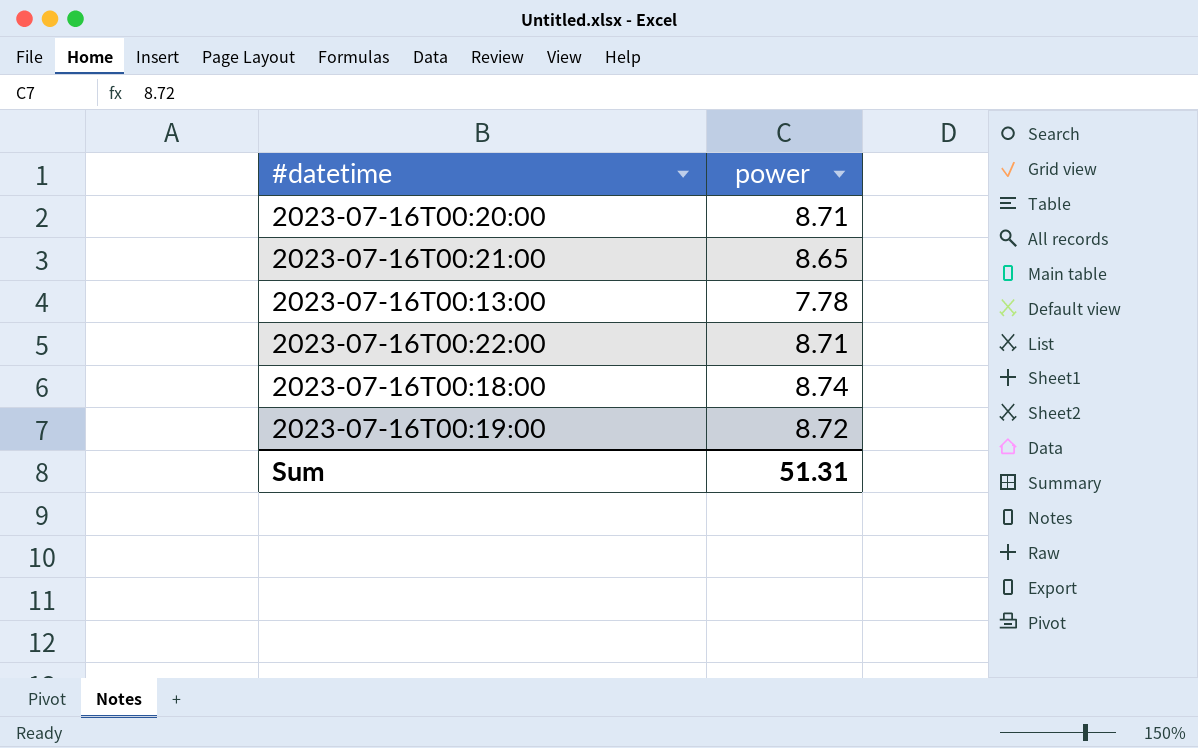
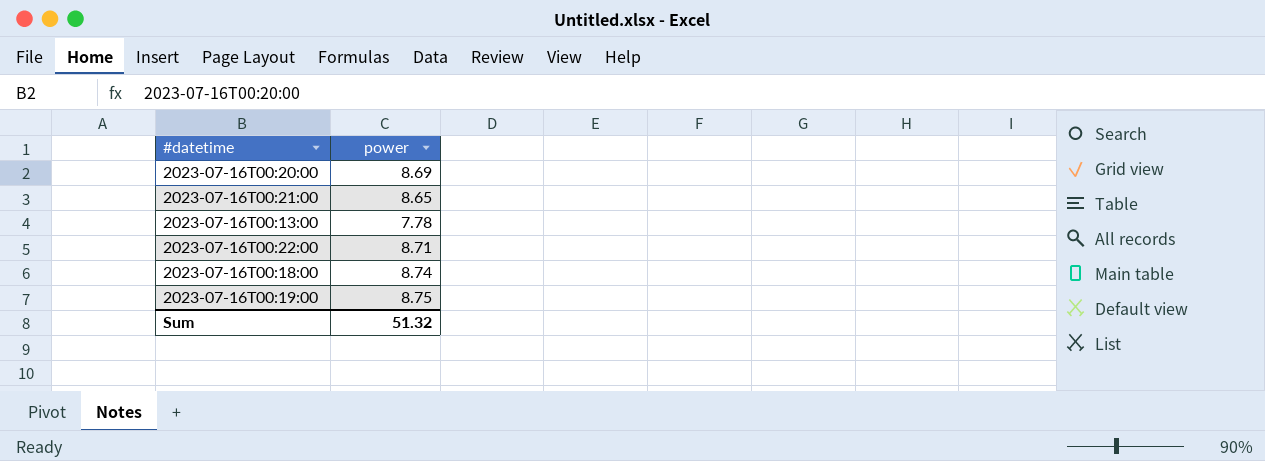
2023-07-16T00:20:00 | power: 8.71 -> 8.69
2023-07-16T00:19:00 | power: 8.72 -> 8.75
Sum | power: 51.31 -> 51.32

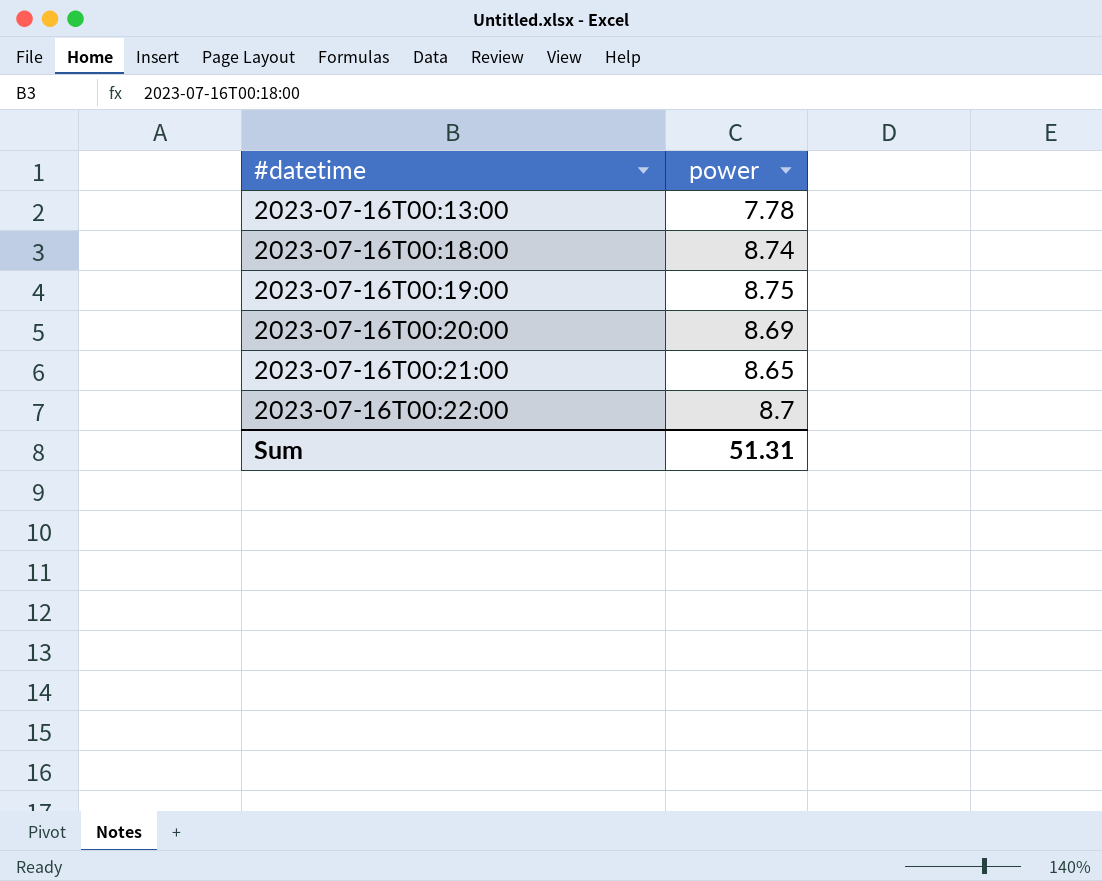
row order: none -> #datetime ascending
2023-07-16T00:22:00 | power: 8.71 -> 8.7
Sum | power: 51.32 -> 51.31

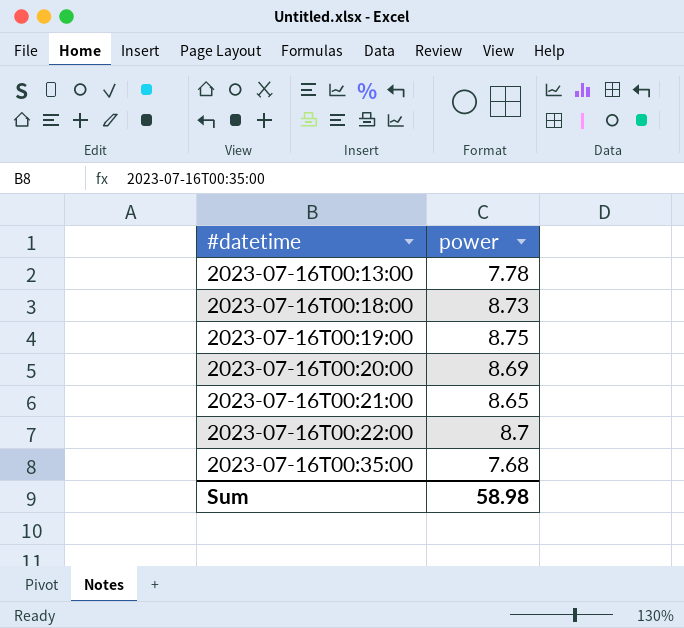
2023-07-16T00:18:00 | power: 8.74 -> 8.73
row 2023-07-16T00:35:00: none -> 7.68
Sum | power: 51.31 -> 58.98

